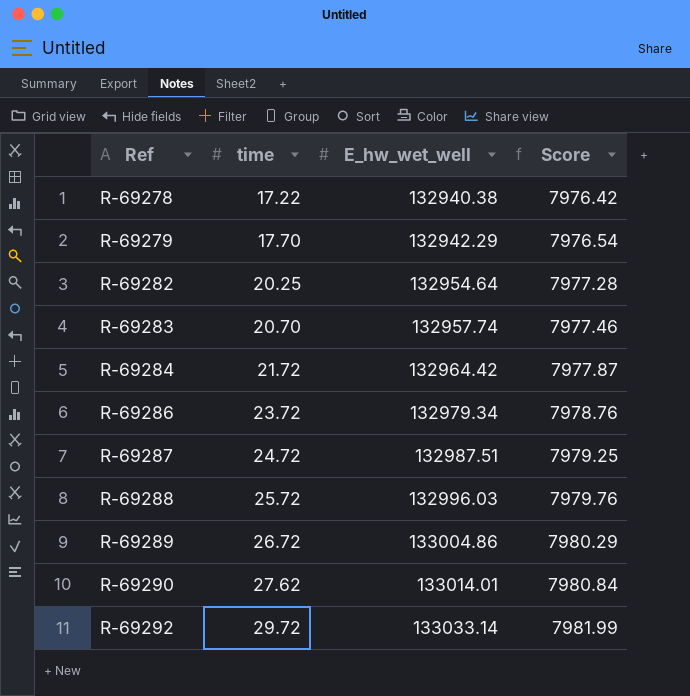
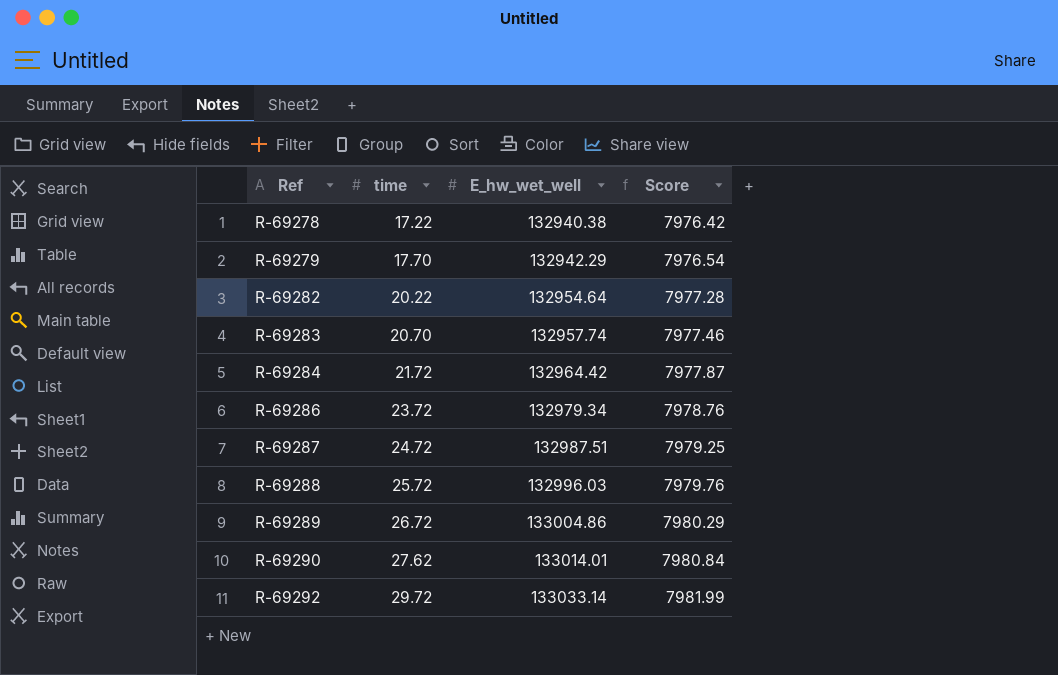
R-69282 | time: 20.25 -> 20.22

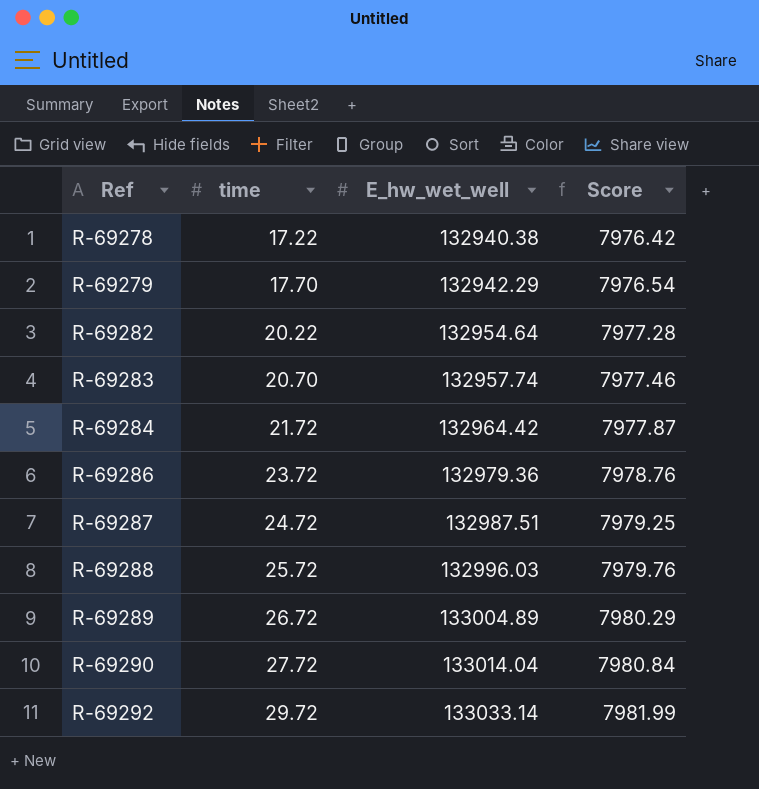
R-69286 | E_hw_wet_well: 132979.34 -> 132979.36
R-69289 | E_hw_wet_well: 133004.86 -> 133004.89
R-69290 | time: 27.62 -> 27.72
R-69290 | E_hw_wet_well: 133014.01 -> 133014.04

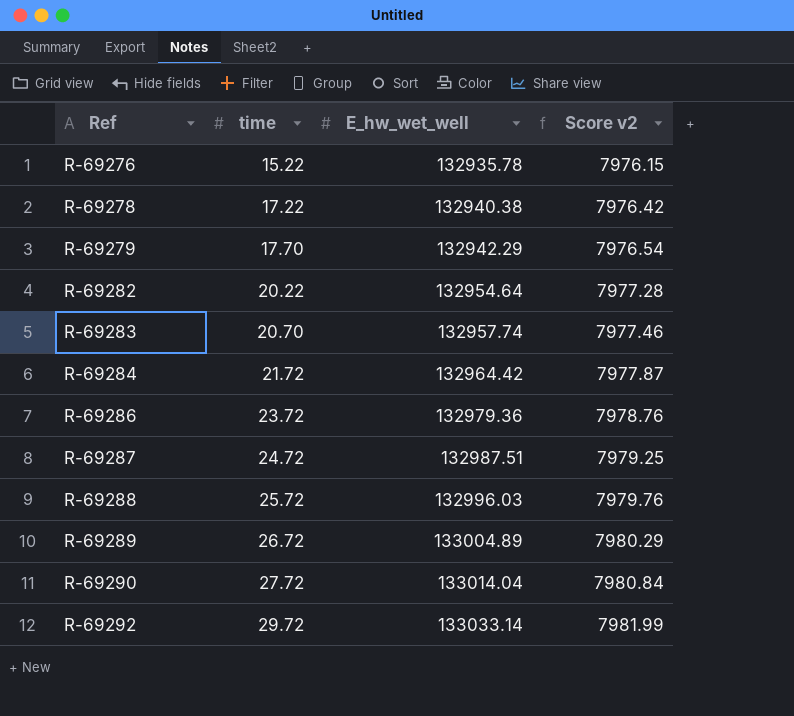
column name: Score -> Score v2
row R-69276: none -> 15.22 | 132935.78 | 7976.15

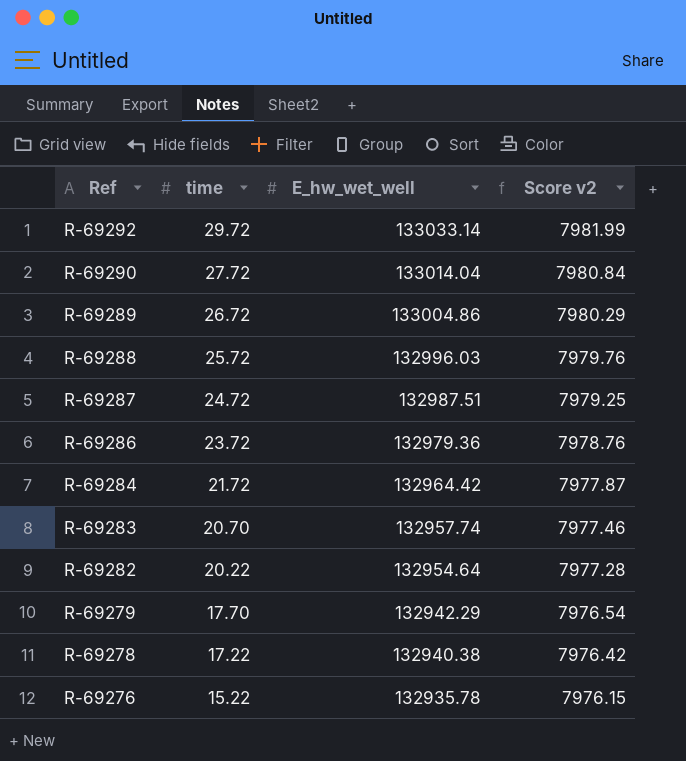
row order: Ref ascending -> Ref descending
R-69289 | E_hw_wet_well: 133004.89 -> 133004.86

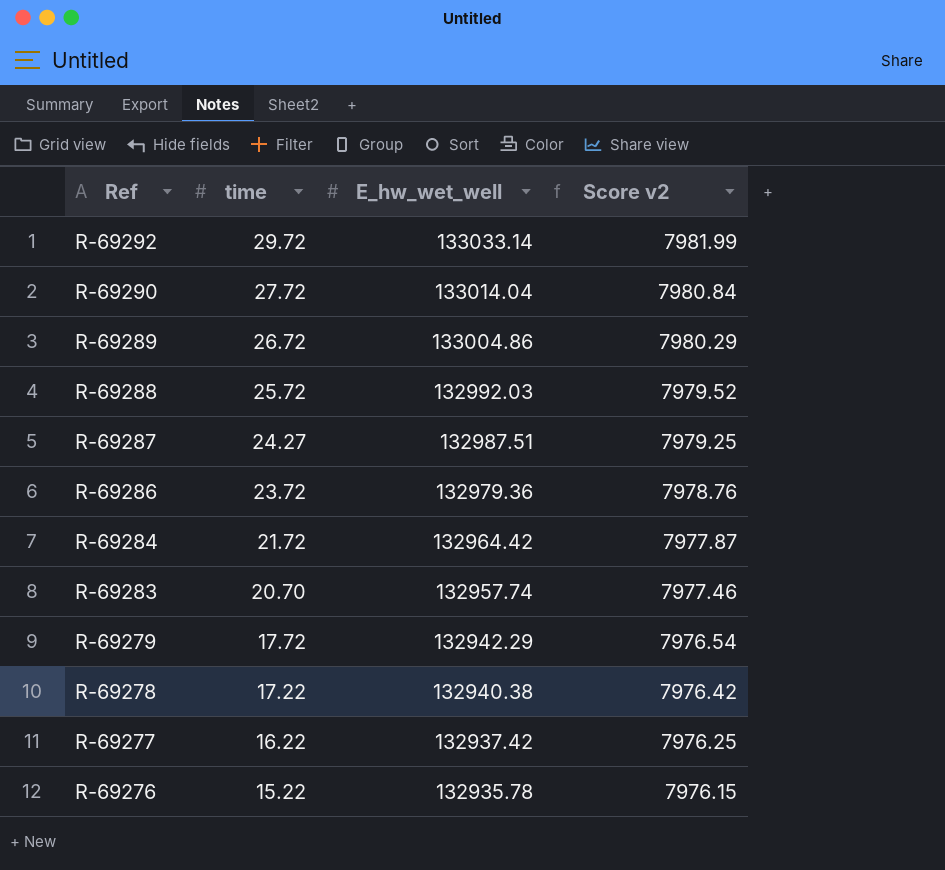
row R-69282: 20.22 | 132954.64 | 7977.28 -> none
R-69288 | E_hw_wet_well: 132996.03 -> 132992.03
R-69288 | Score v2: 7979.76 -> 7979.52
R-69287 | time: 24.72 -> 24.27
R-69279 | time: 17.70 -> 17.72
row R-69277: none -> 16.22 | 132937.42 | 7976.25

